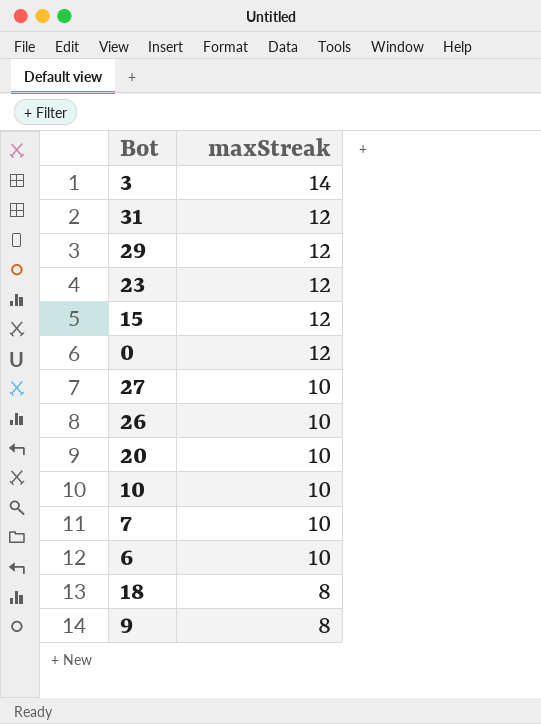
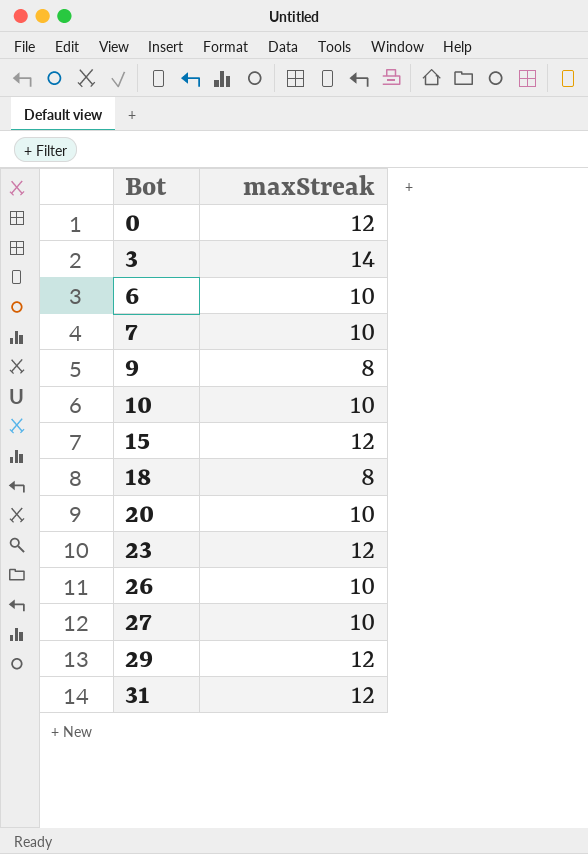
row order: maxStreak descending -> Bot ascending

